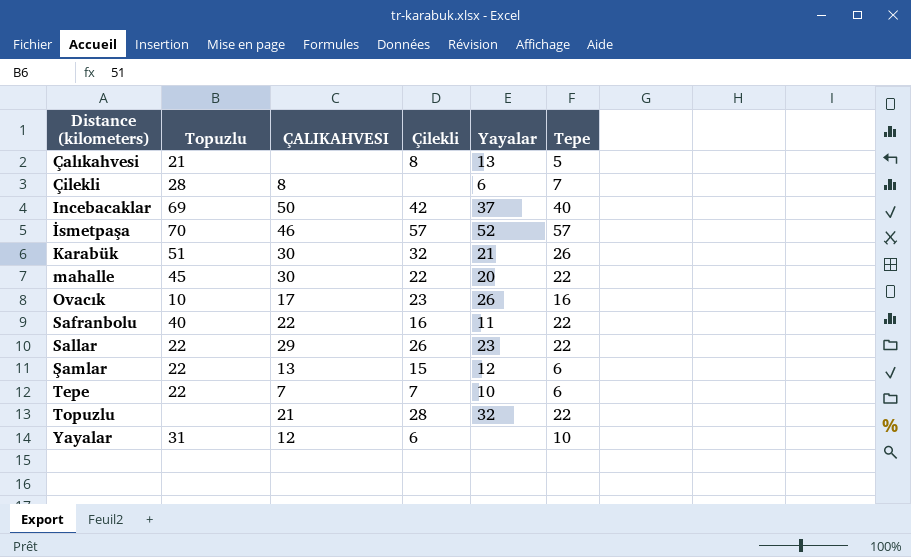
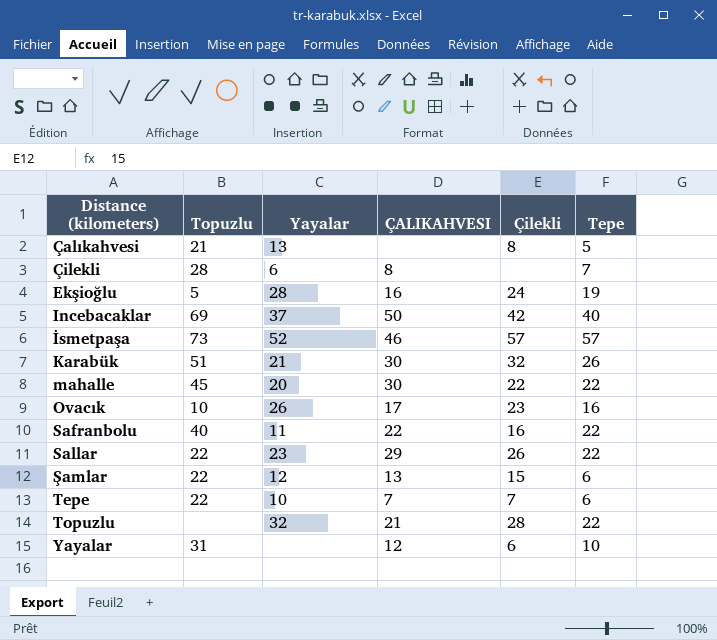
column Yayalar | position: 5 -> 3
row Ekşioğlu: none -> 5 | 28 | 16 | 24 | 19
İsmetpaşa | Topuzlu: 70 -> 73

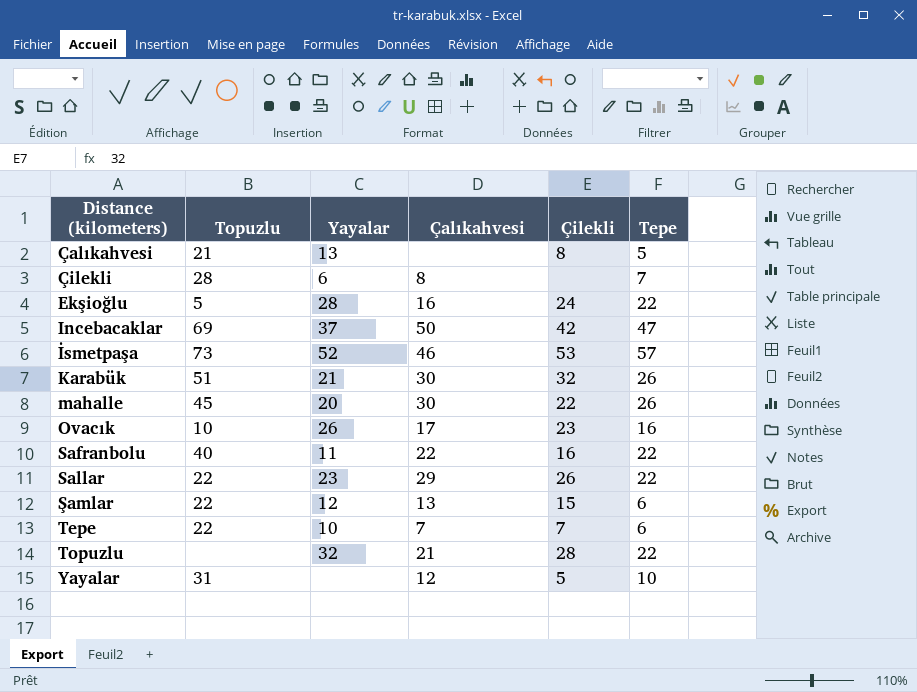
column name: ÇALIKAHVESI -> Çalıkahvesi
Ekşioğlu | Tepe: 19 -> 22
Incebacaklar | Tepe: 40 -> 47
İsmetpaşa | Çilekli: 57 -> 53
mahalle | Tepe: 22 -> 26
Yayalar | Çilekli: 6 -> 5

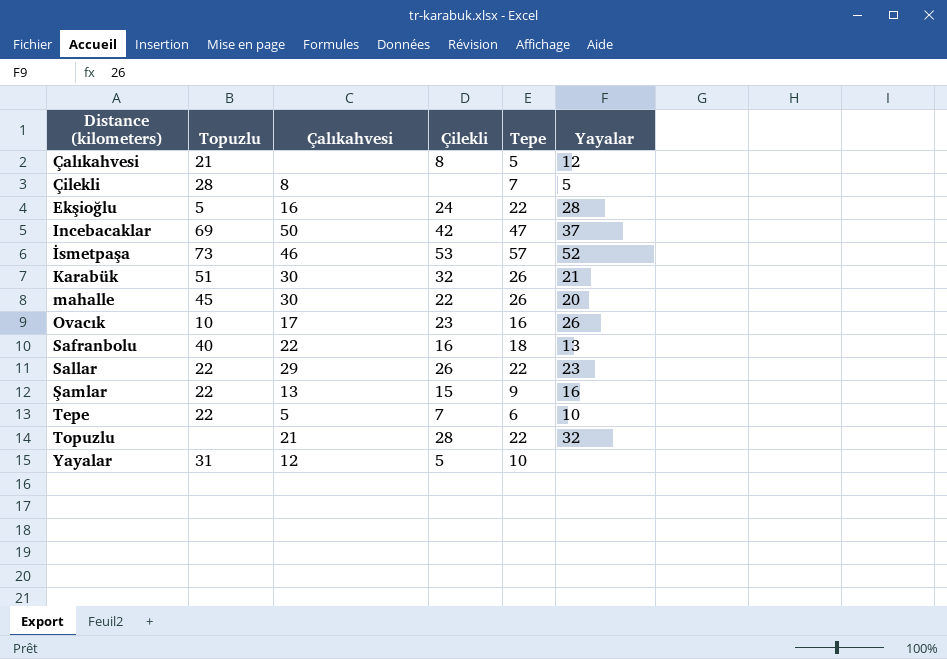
column Yayalar | position: 3 -> 6
Çalıkahvesi | Yayalar: 13 -> 12
Çilekli | Yayalar: 6 -> 5
Safranbolu | Tepe: 22 -> 18
Safranbolu | Yayalar: 11 -> 13
Şamlar | Tepe: 6 -> 9
Şamlar | Yayalar: 12 -> 16
Tepe | Çalıkahvesi: 7 -> 5

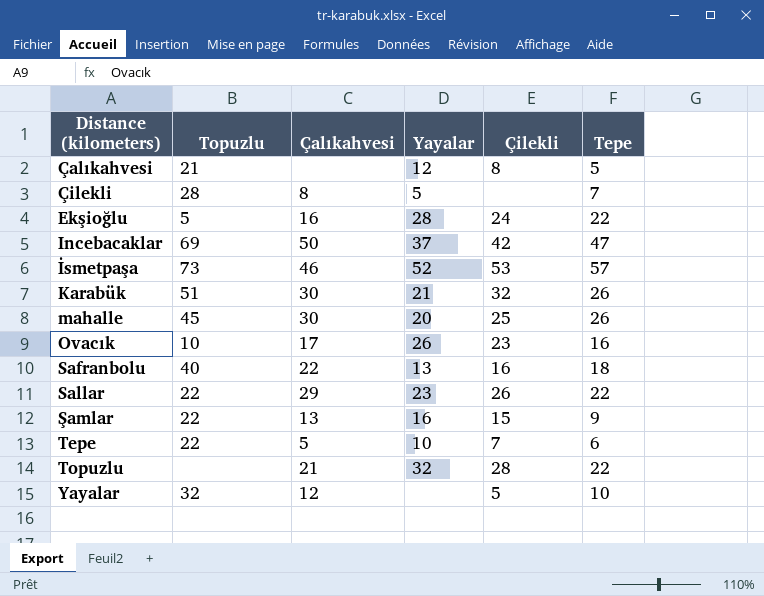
column Yayalar | position: 6 -> 4
mahalle | Çilekli: 22 -> 25
Yayalar | Topuzlu: 31 -> 32

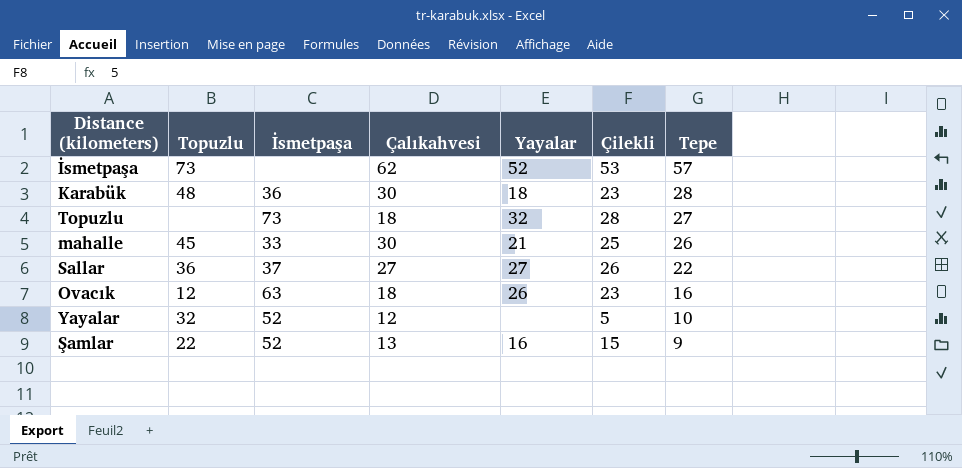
row order: Distance (kilometers) ascending -> Tepe descending
column İsmetpaşa | position: none -> 3
row Çalıkahvesi: 21 | none | 12 | 8 | 5 -> none
row Çilekli: 28 | 8 | 5 | none | 7 -> none
row Ekşioğlu: 5 | 16 | 28 | 24 | 22 -> none
row Incebacaklar: 69 | 50 | 37 | 42 | 47 -> none
row Safranbolu: 40 | 22 | 13 | 16 | 18 -> none
row Tepe: 22 | 5 | 10 | 7 | 6 -> none
İsmetpaşa | Çalıkahvesi: 46 -> 62
Karabük | Topuzlu: 51 -> 48
Karabük | Yayalar: 21 -> 18
Karabük | Çilekli: 32 -> 23
Karabük | Tepe: 26 -> 28
Topuzlu | Çalıkahvesi: 21 -> 18
Topuzlu | Tepe: 22 -> 27
mahalle | Yayalar: 20 -> 21
Sallar | Topuzlu: 22 -> 36
Sallar | Çalıkahvesi: 29 -> 27
Sallar | Yayalar: 23 -> 27
Ovacık | Topuzlu: 10 -> 12
Ovacık | Çalıkahvesi: 17 -> 18

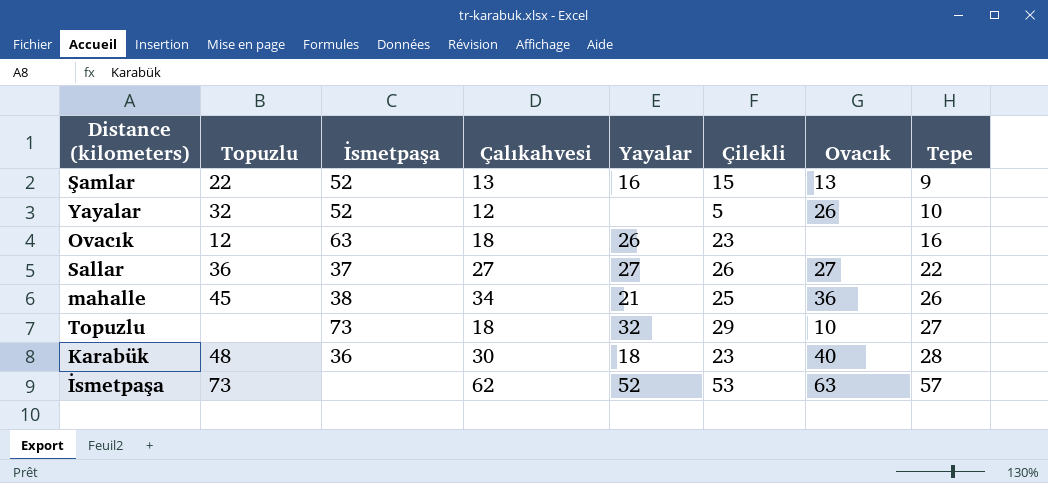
row order: Tepe descending -> Tepe ascending
column Ovacık | position: none -> 7
mahalle | İsmetpaşa: 33 -> 38
mahalle | Çalıkahvesi: 30 -> 34
Topuzlu | Çilekli: 28 -> 29

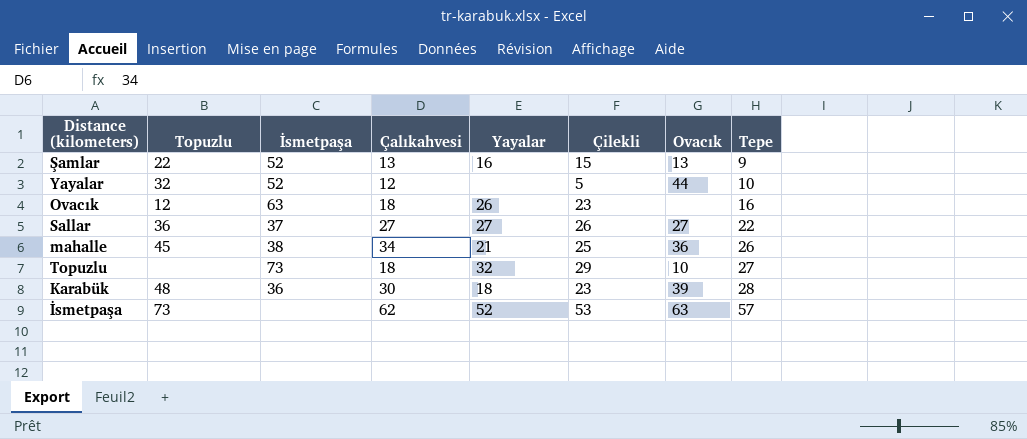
Yayalar | Ovacık: 26 -> 44
Karabük | Ovacık: 40 -> 39

